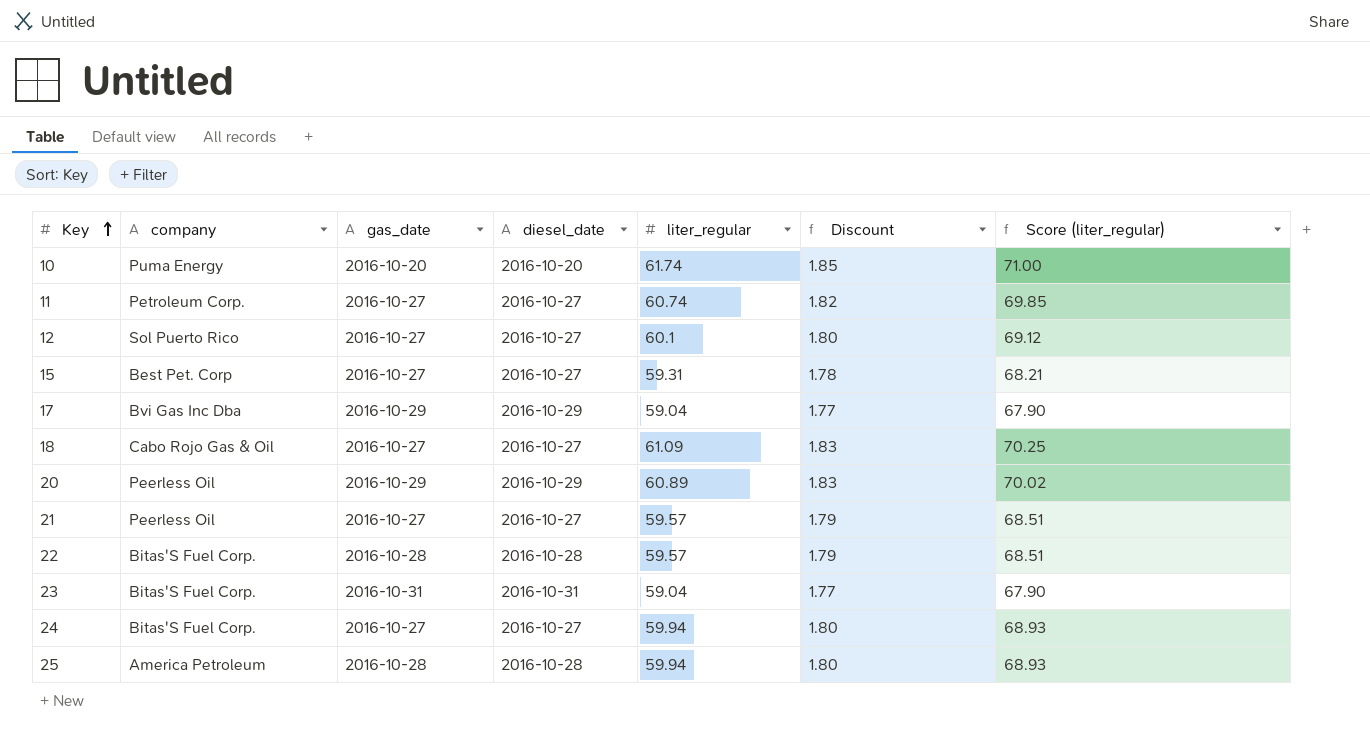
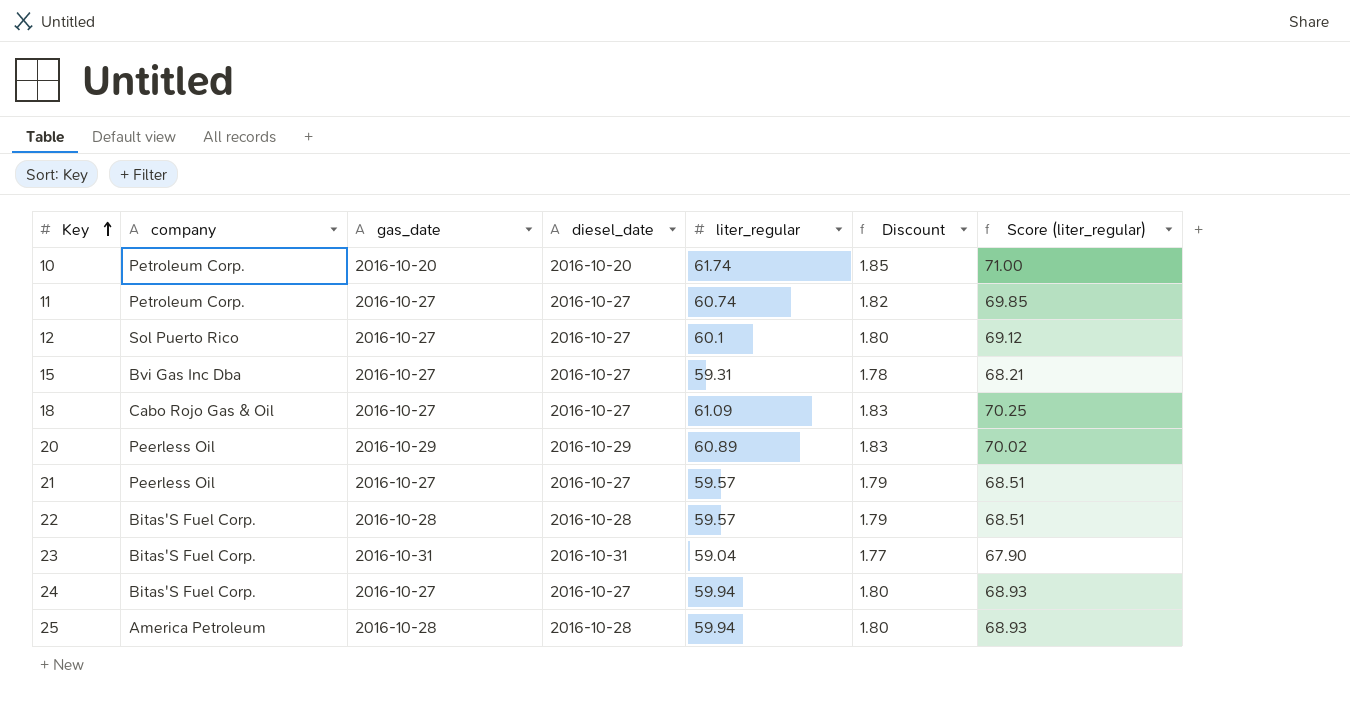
row 17: Bvi Gas Inc Dba | 2016-10-29 | 2016-10-29 | 59.04 | 1.77 | 67.90 -> none
10 | company: Puma Energy -> Petroleum Corp.
15 | company: Best Pet. Corp -> Bvi Gas Inc Dba

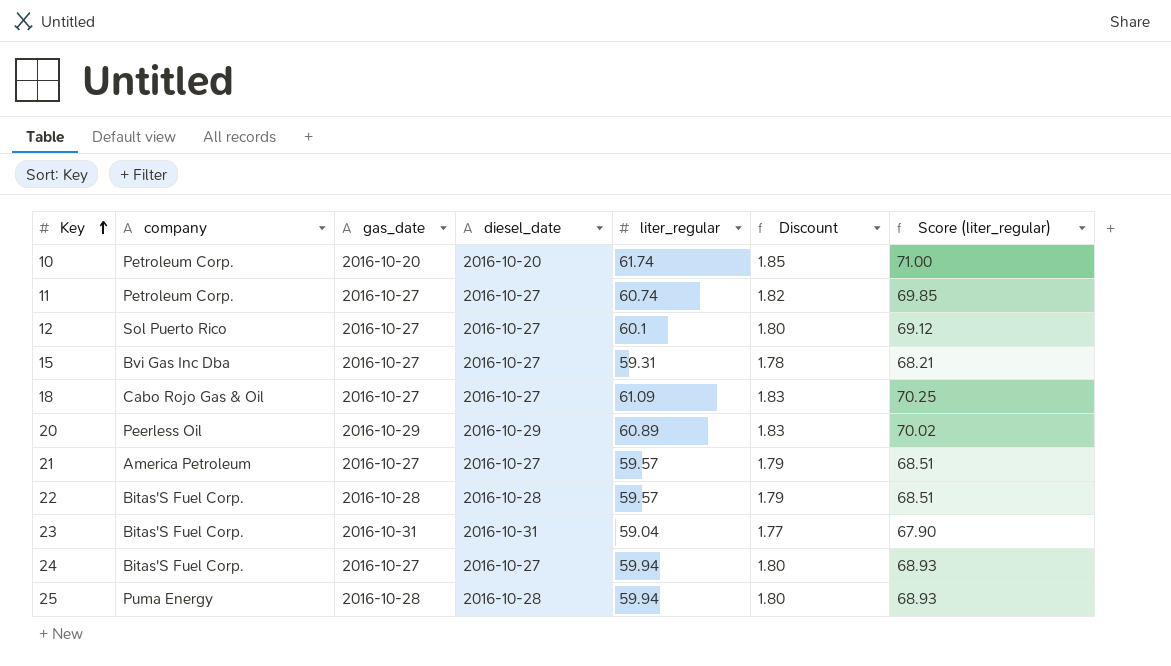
21 | company: Peerless Oil -> America Petroleum
25 | company: America Petroleum -> Puma Energy

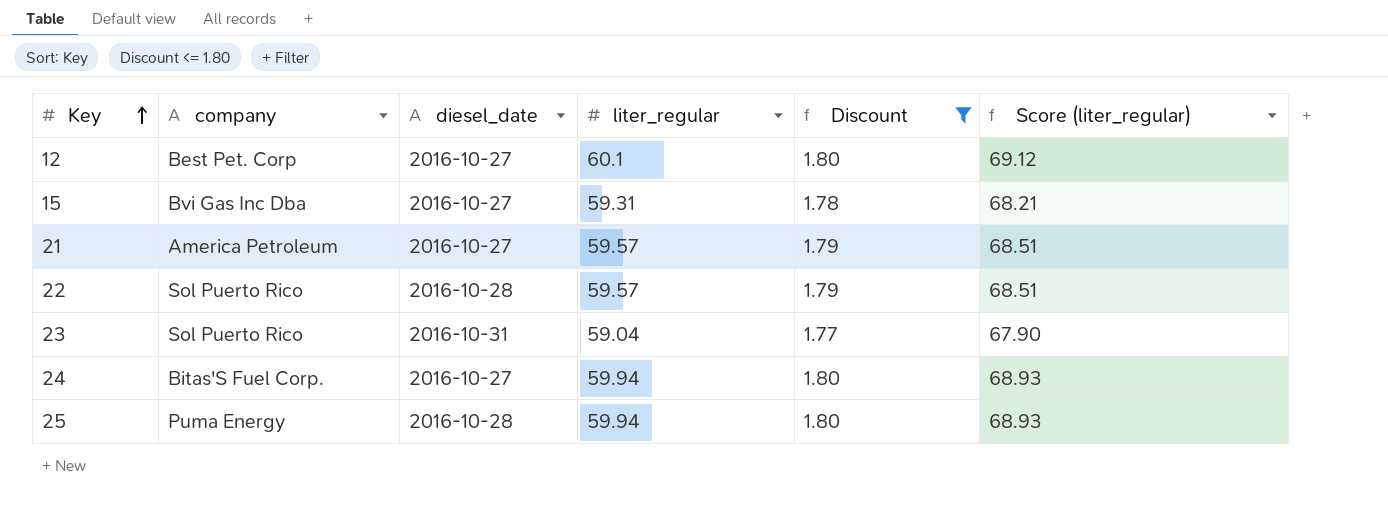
filter: none -> Discount <= 1.80
column gas_date | position: 3 -> none
12 | company: Sol Puerto Rico -> Best Pet. Corp
22 | company: Bitas'S Fuel Corp. -> Sol Puerto Rico
23 | company: Bitas'S Fuel Corp. -> Sol Puerto Rico

